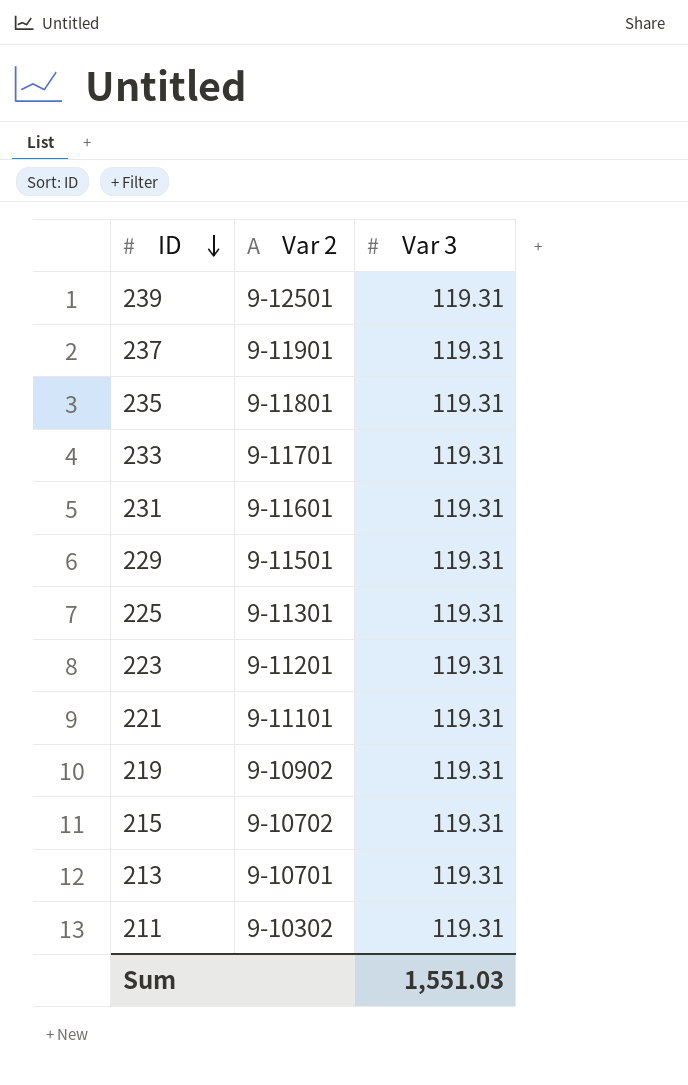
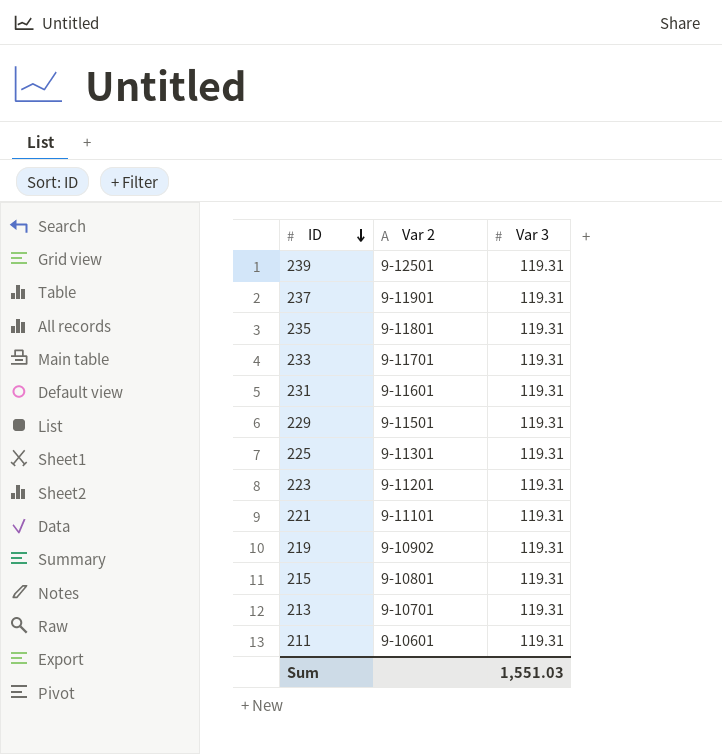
215 | Var 2: 9-10702 -> 9-10801
211 | Var 2: 9-10302 -> 9-10601

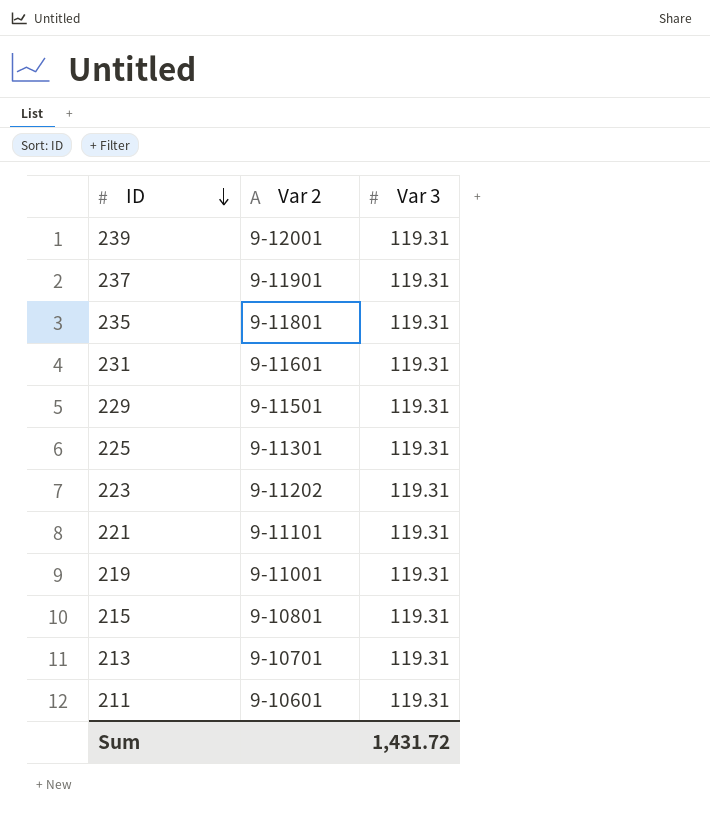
row 233: 9-11701 | 119.31 -> none
239 | Var 2: 9-12501 -> 9-12001
223 | Var 2: 9-11201 -> 9-11202
219 | Var 2: 9-10902 -> 9-11001
Sum | Var 3: 1,551.03 -> 1,431.72

